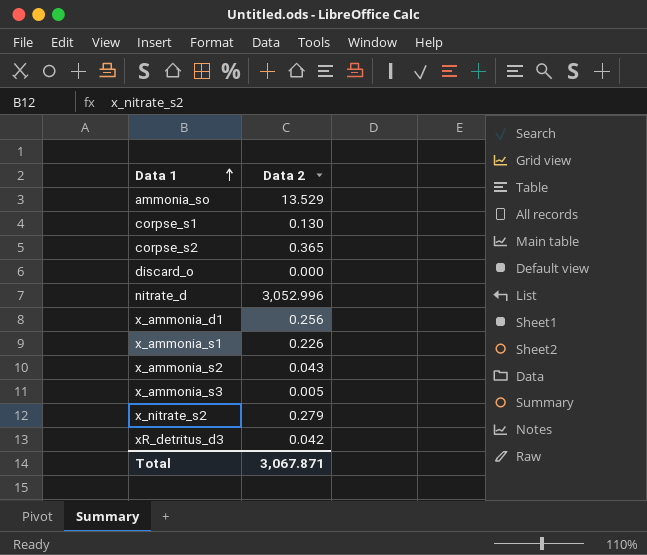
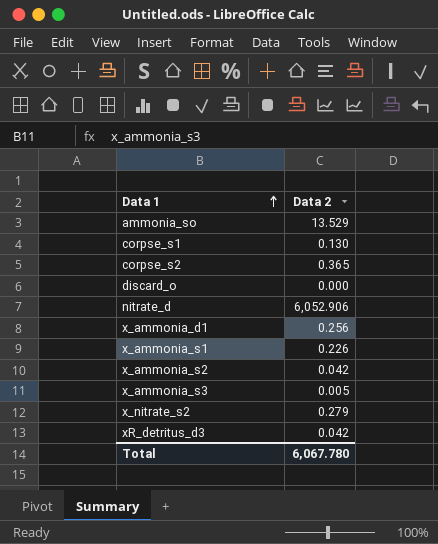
nitrate_d | Data 2: 3,052.996 -> 6,052.906
x_ammonia_s2 | Data 2: 0.043 -> 0.042
Total | Data 2: 3,067.871 -> 6,067.780

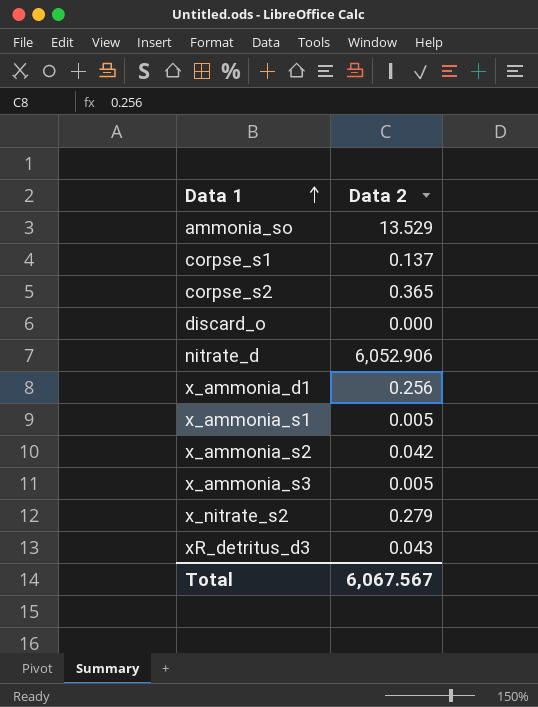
corpse_s1 | Data 2: 0.130 -> 0.137
x_ammonia_s1 | Data 2: 0.226 -> 0.005
xR_detritus_d3 | Data 2: 0.042 -> 0.043
Total | Data 2: 6,067.780 -> 6,067.567

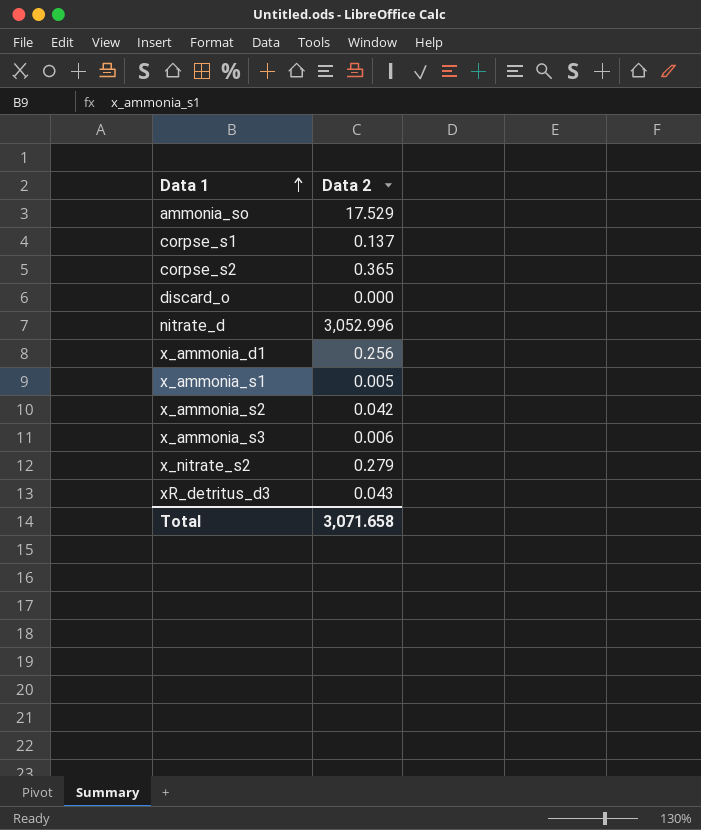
ammonia_so | Data 2: 13.529 -> 17.529
nitrate_d | Data 2: 6,052.906 -> 3,052.996
x_ammonia_s3 | Data 2: 0.005 -> 0.006
Total | Data 2: 6,067.567 -> 3,071.658

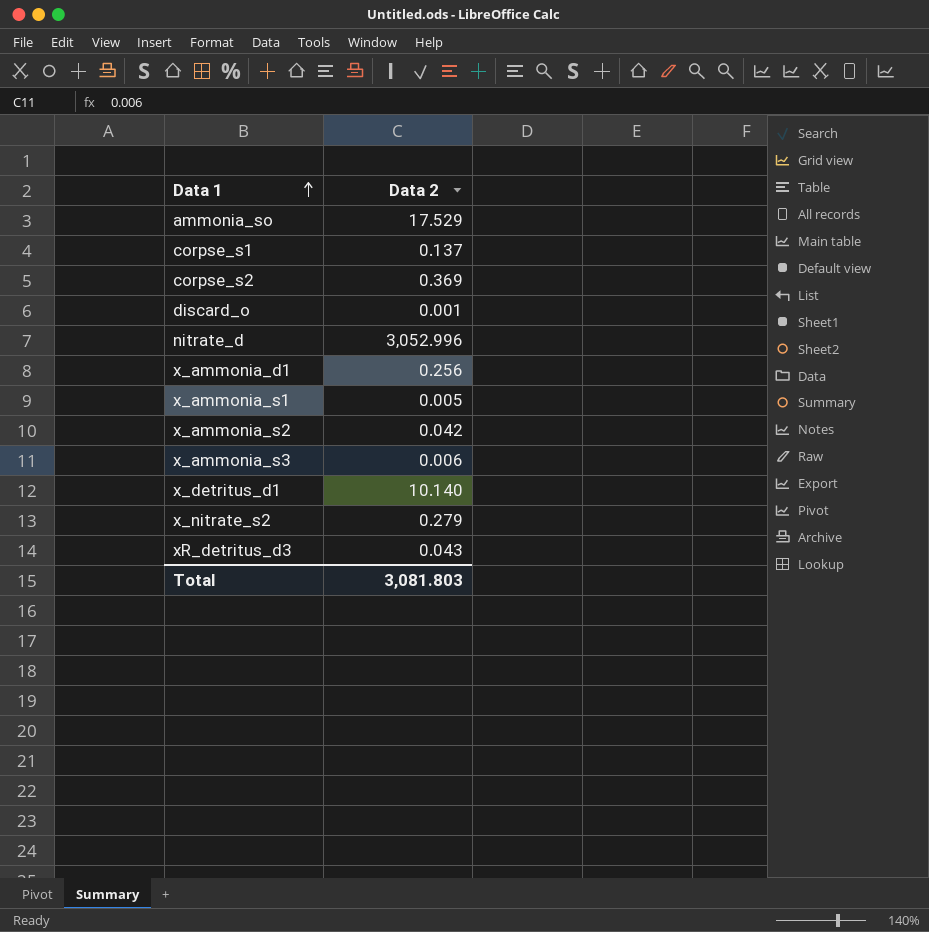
corpse_s2 | Data 2: 0.365 -> 0.369
discard_o | Data 2: 0.000 -> 0.001
row x_detritus_d1: none -> 10.140
Total | Data 2: 3,071.658 -> 3,081.803

